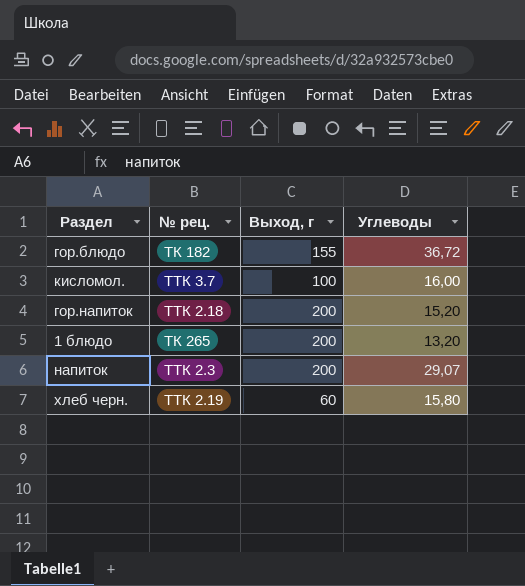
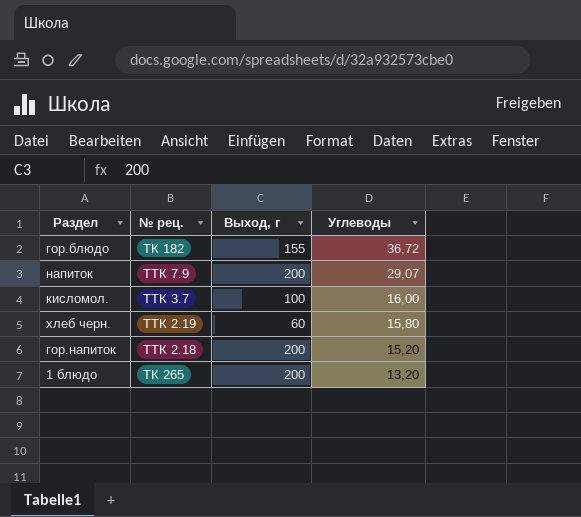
row order: none -> Углеводы descending
напиток | № рец.: ТТК 2.3 -> ТТК 7.9

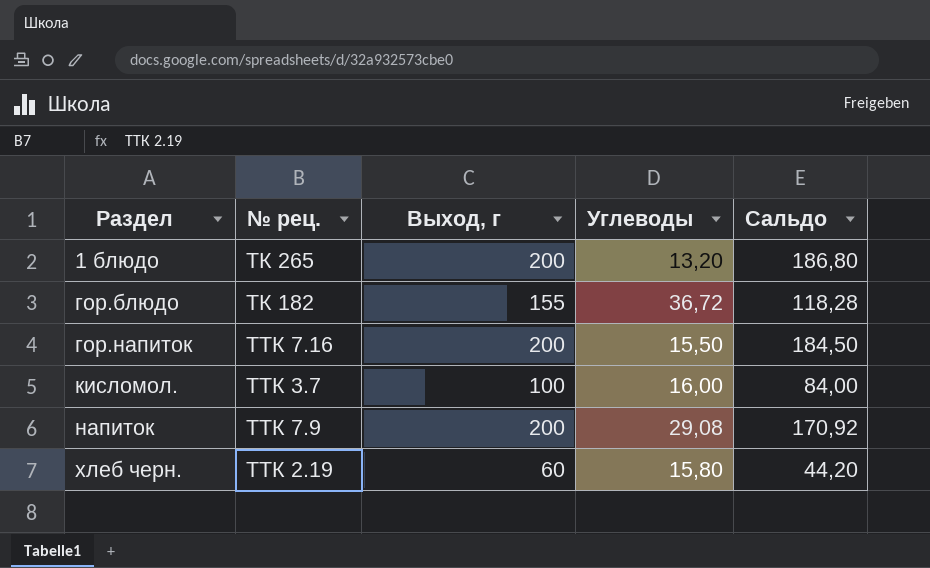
row order: Углеводы descending -> Раздел ascending
column Сальдо | formula: none -> [Выход, г] - [Углеводы]
гор.напиток | № рец.: ТТК 2.18 -> ТТК 7.16
гор.напиток | Углеводы: 15,20 -> 15,50
напиток | Углеводы: 29,07 -> 29,08

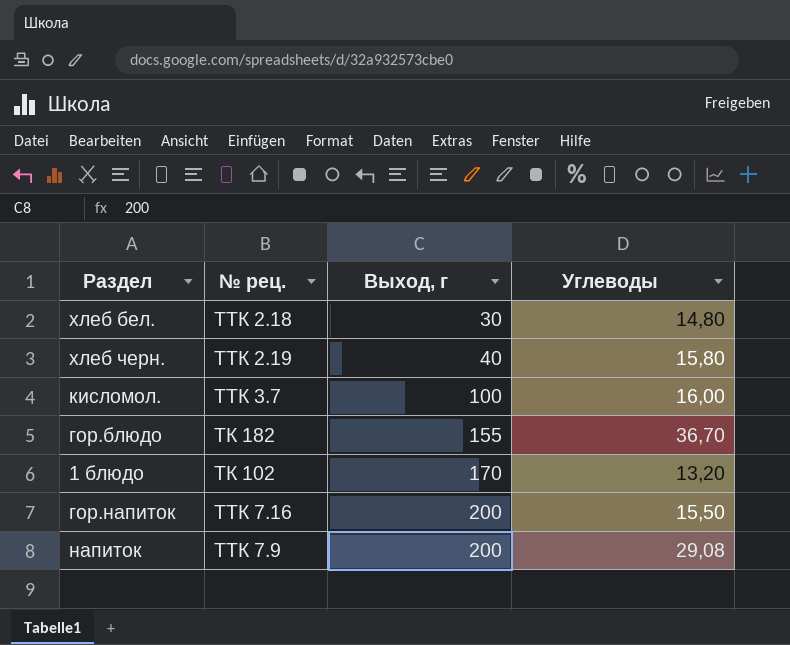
row order: Раздел ascending -> Выход, г ascending
column Сальдо | formula: [Выход, г] - [Углеводы] -> none
row хлеб бел.: none -> ТТК 2.18 | 30 | 14,80
хлеб черн. | Выход, г: 60 -> 40
гор.блюдо | Углеводы: 36,72 -> 36,70
1 блюдо | № рец.: ТК 265 -> ТК 102
1 блюдо | Выход, г: 200 -> 170

